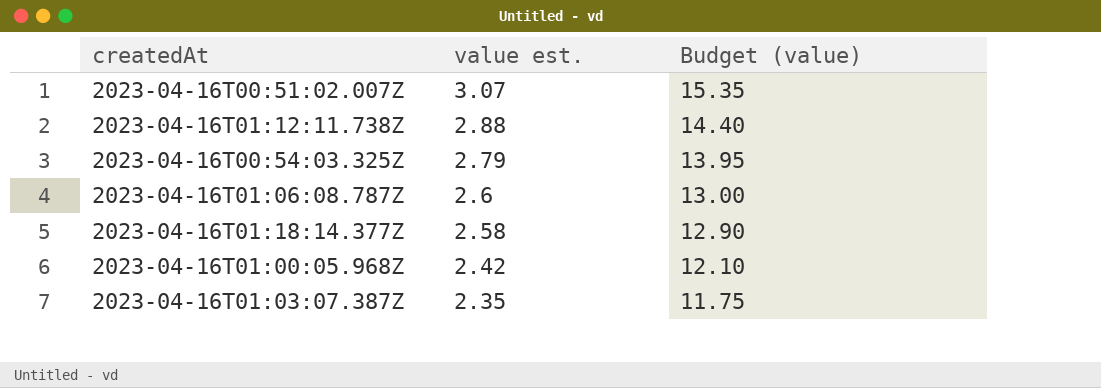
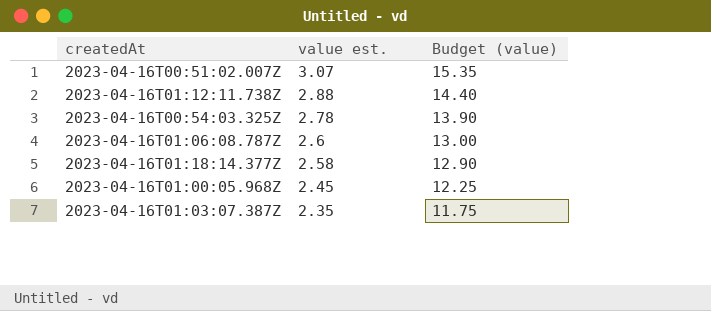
2023-04-16T00:54:03.325Z | value est.: 2.79 -> 2.78
2023-04-16T00:54:03.325Z | Budget (value): 13.95 -> 13.90
2023-04-16T01:00:05.968Z | value est.: 2.42 -> 2.45
2023-04-16T01:00:05.968Z | Budget (value): 12.10 -> 12.25

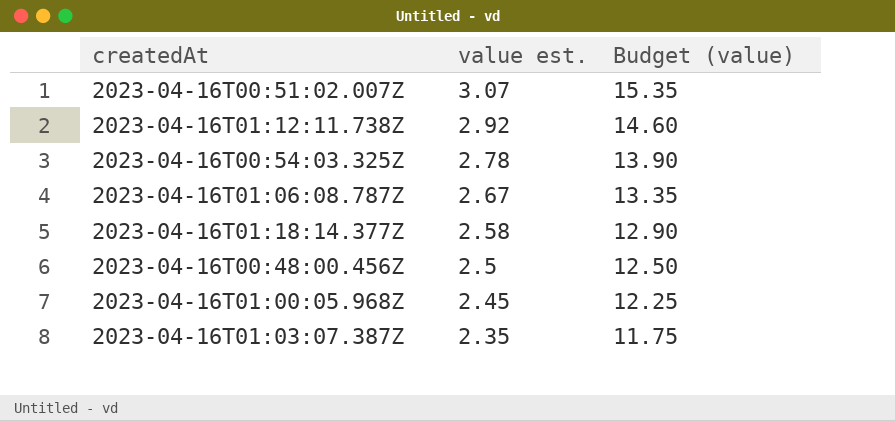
2023-04-16T01:12:11.738Z | value est.: 2.88 -> 2.92
2023-04-16T01:12:11.738Z | Budget (value): 14.40 -> 14.60
2023-04-16T01:06:08.787Z | value est.: 2.6 -> 2.67
2023-04-16T01:06:08.787Z | Budget (value): 13.00 -> 13.35
row 2023-04-16T00:48:00.456Z: none -> 2.5 | 12.50

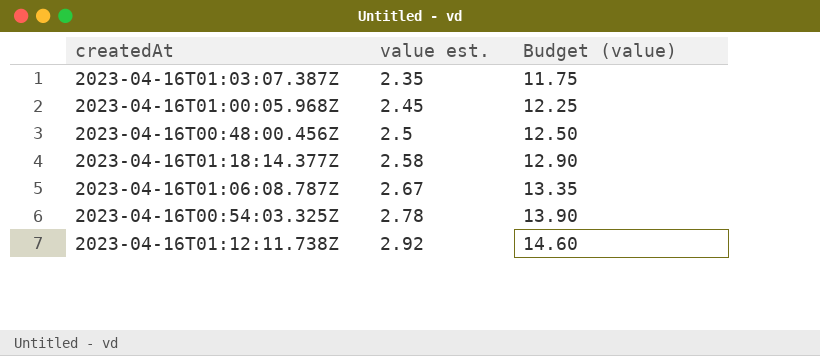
row order: value est. descending -> value est. ascending
row 2023-04-16T00:51:02.007Z: 3.07 | 15.35 -> none

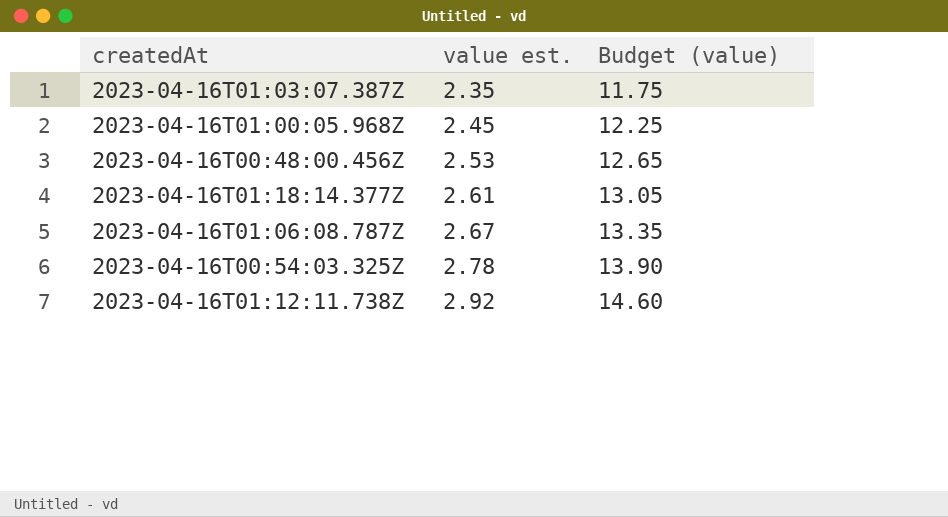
2023-04-16T00:48:00.456Z | value est.: 2.5 -> 2.53
2023-04-16T00:48:00.456Z | Budget (value): 12.50 -> 12.65
2023-04-16T01:18:14.377Z | value est.: 2.58 -> 2.61
2023-04-16T01:18:14.377Z | Budget (value): 12.90 -> 13.05

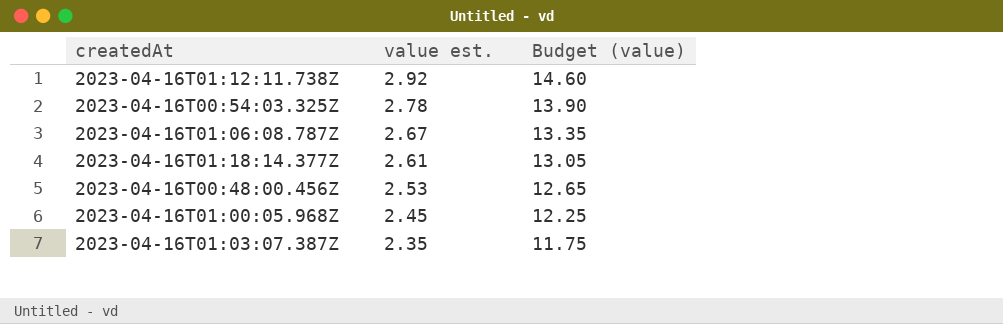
row order: value est. ascending -> value est. descending

